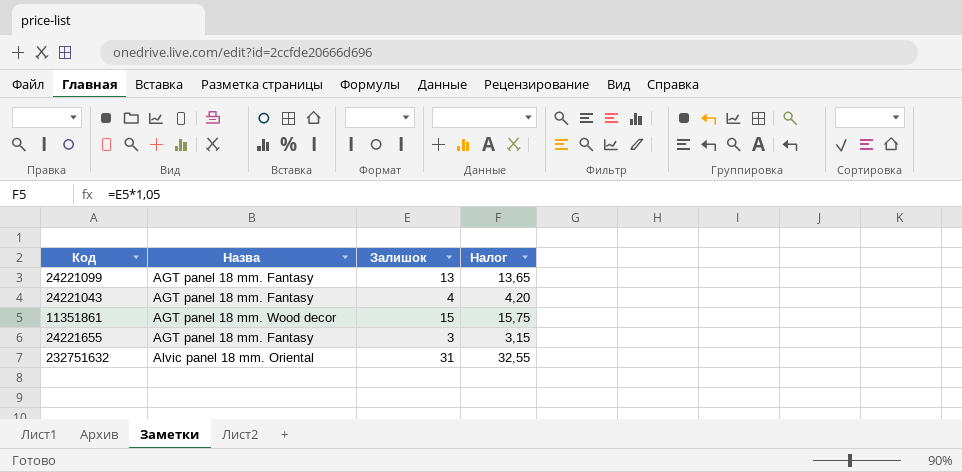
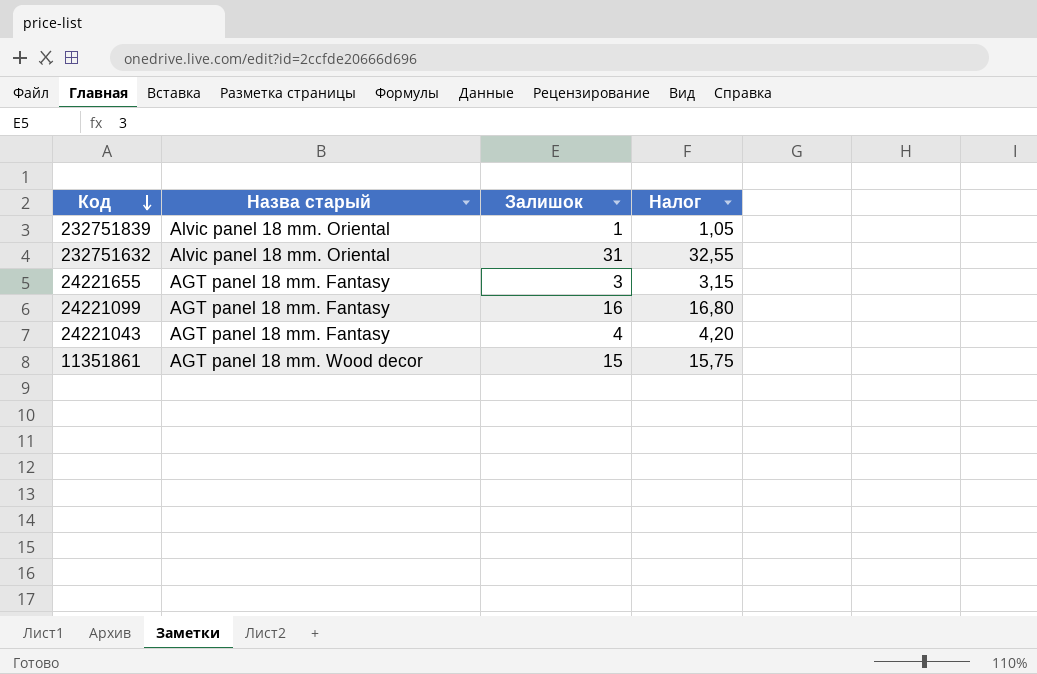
row order: none -> Код descending
column name: Назва -> Назва старый
row 232751839: none -> Alvic panel 18 mm. Oriental | 1 | 1,05
24221099 | Залишок: 13 -> 16
24221099 | Налог: 13,65 -> 16,80

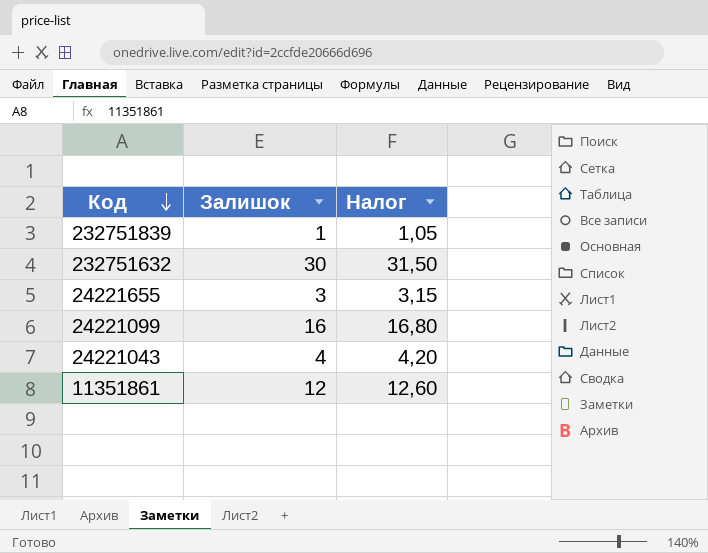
column Назва старый | position: 2 -> none
232751632 | Залишок: 31 -> 30
232751632 | Налог: 32,55 -> 31,50
11351861 | Залишок: 15 -> 12
11351861 | Налог: 15,75 -> 12,60

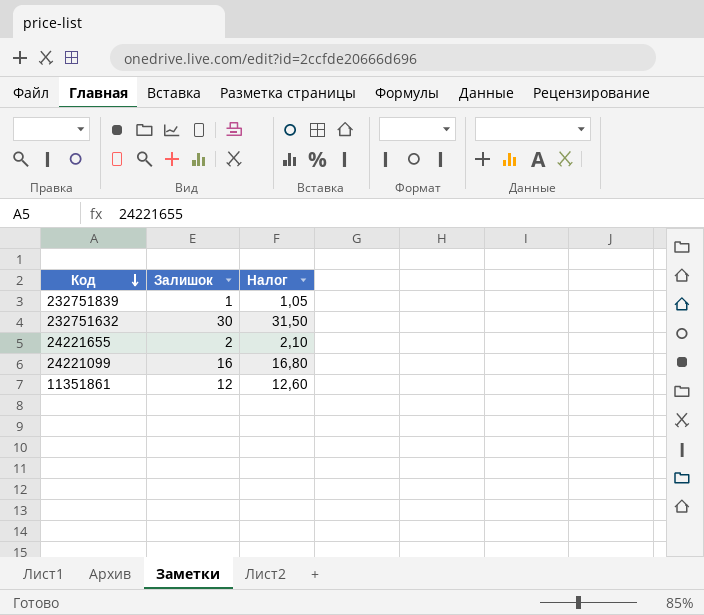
row 24221043: 4 | 4,20 -> none
24221655 | Залишок: 3 -> 2
24221655 | Налог: 3,15 -> 2,10

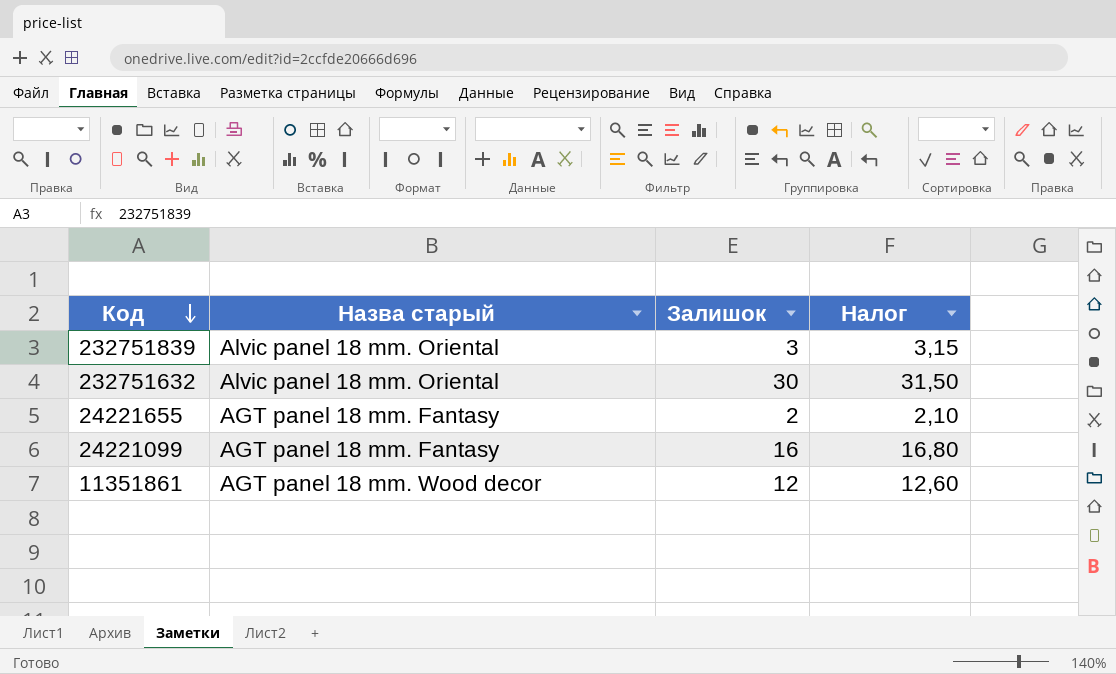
column Назва старый | position: none -> 2
232751839 | Залишок: 1 -> 3
232751839 | Налог: 1,05 -> 3,15

